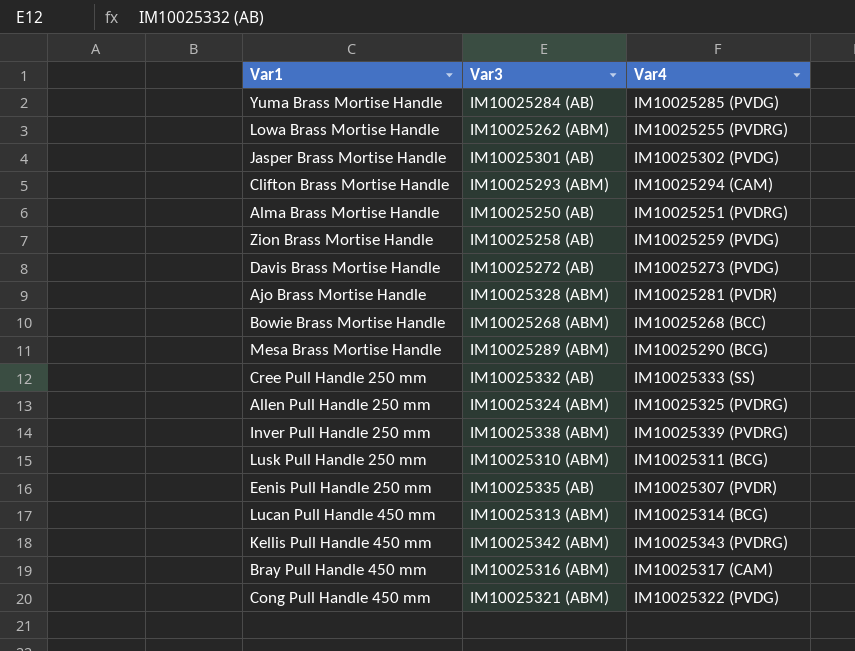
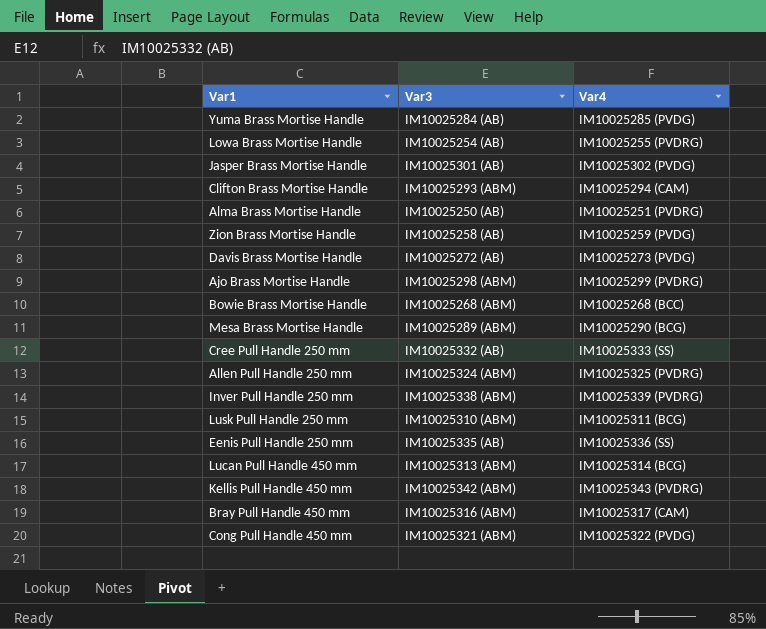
Lowa Brass Mortise Handle | Var3: IM10025262 (ABM) -> IM10025254 (AB)
Ajo Brass Mortise Handle | Var3: IM10025328 (ABM) -> IM10025298 (ABM)
Ajo Brass Mortise Handle | Var4: IM10025281 (PVDR) -> IM10025299 (PVDRG)
Eenis Pull Handle 250 mm | Var4: IM10025307 (PVDR) -> IM10025336 (SS)

